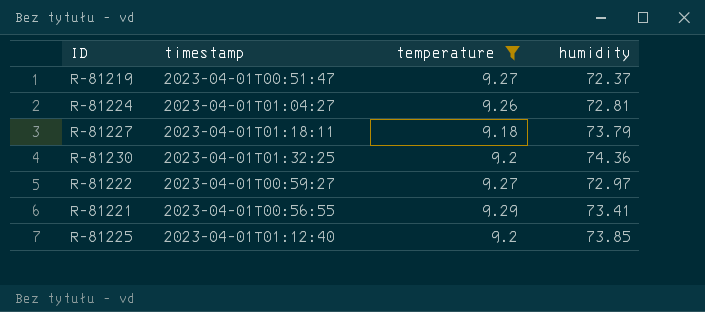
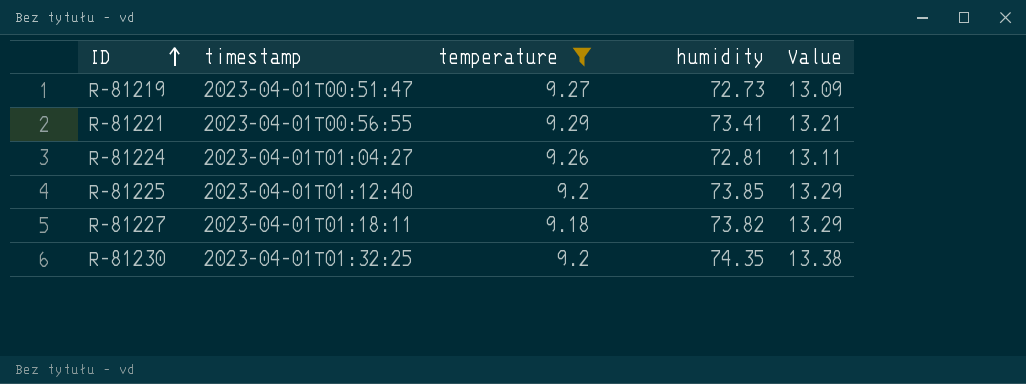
row order: none -> ID ascending
column Value | formula: none -> [humidity] * 0.18
row R-81222: 2023-04-01T00:59:27 | 9.27 | 72.97 -> none
R-81219 | humidity: 72.37 -> 72.73
R-81227 | humidity: 73.79 -> 73.82
R-81230 | humidity: 74.36 -> 74.35

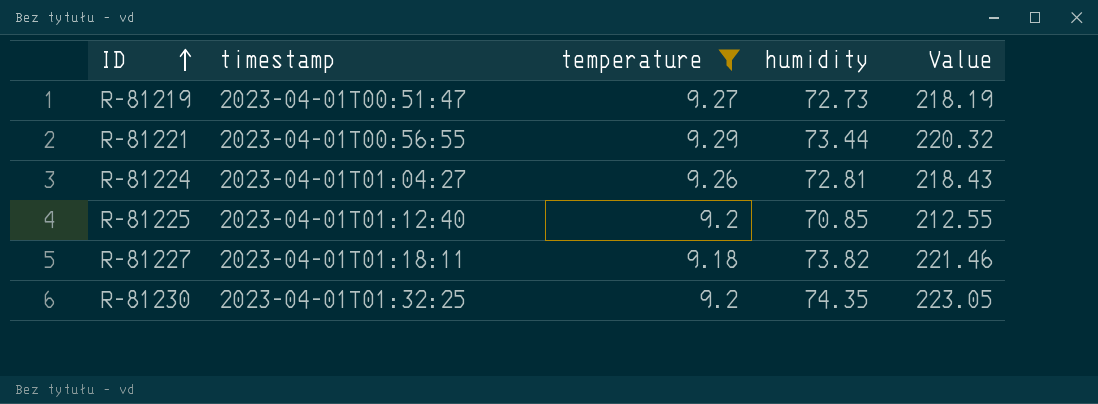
column Value | formula: [humidity] * 0.18 -> [humidity] * 3
R-81221 | humidity: 73.41 -> 73.44
R-81225 | humidity: 73.85 -> 70.85

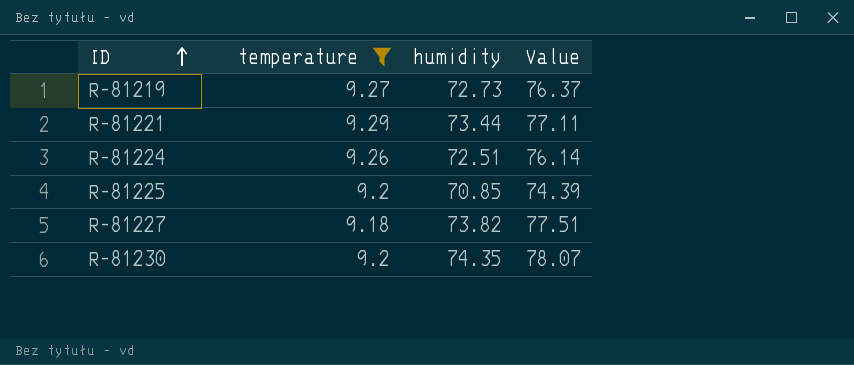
column timestamp | position: 2 -> none
column Value | formula: [humidity] * 3 -> [humidity] * 1.05
R-81224 | humidity: 72.81 -> 72.51

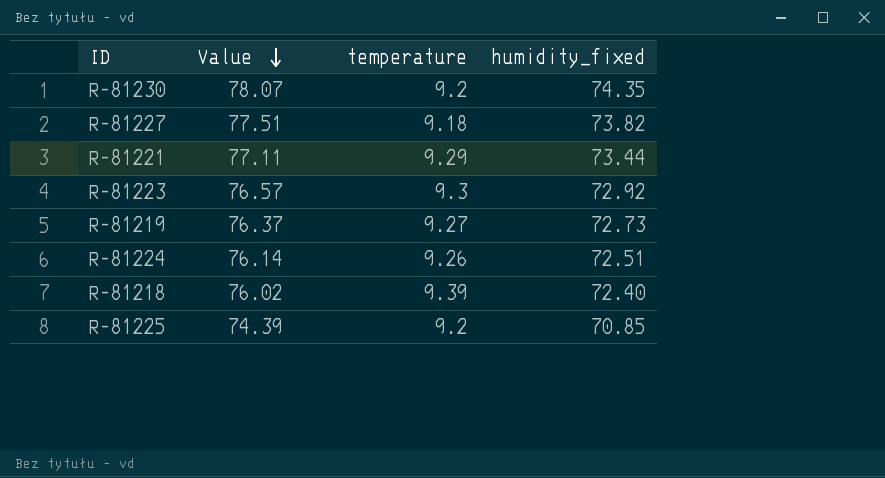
filter: temperature <= 9.29 -> none
row order: ID ascending -> Value descending
column Value | position: 4 -> 2
column name: humidity -> humidity_fixed

